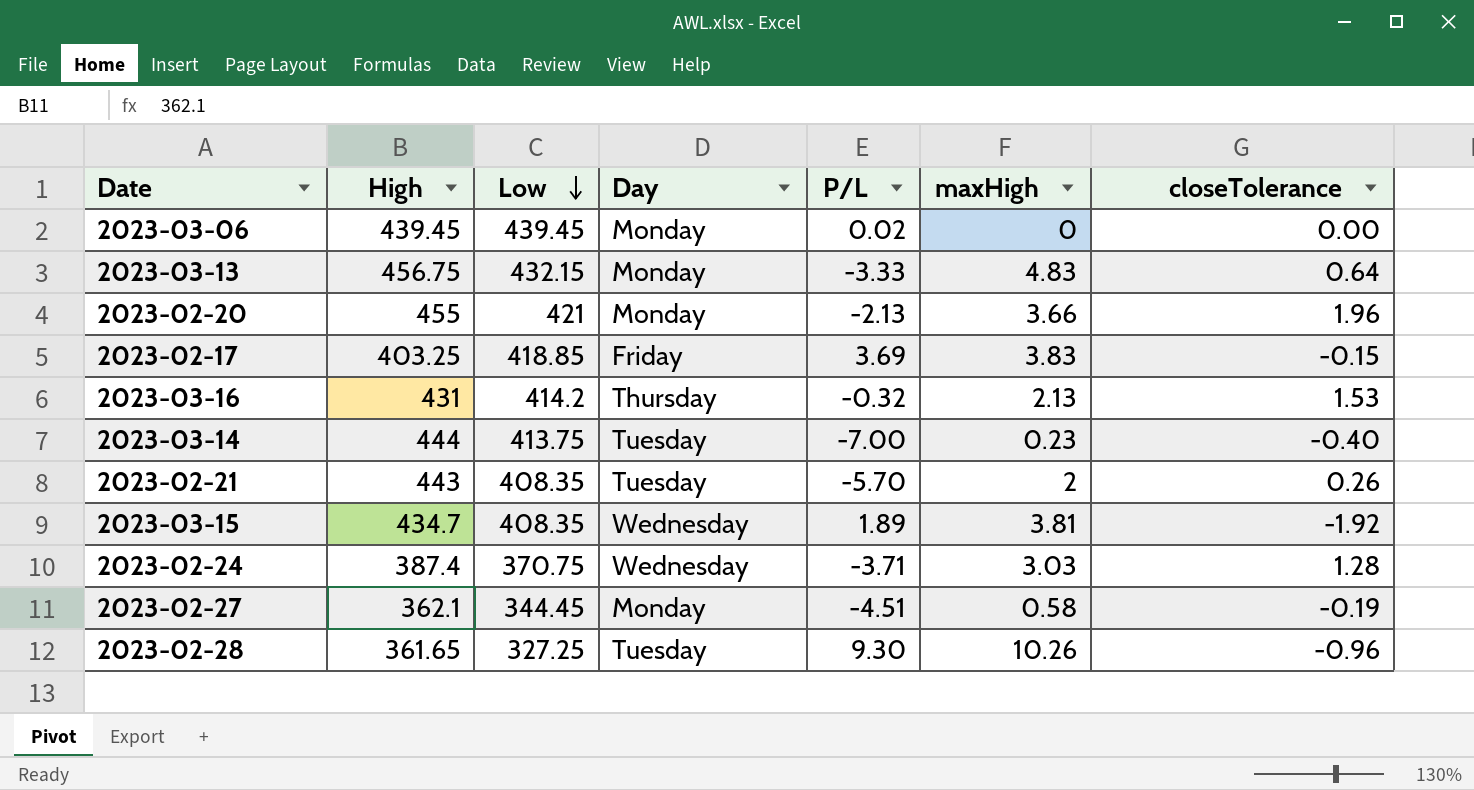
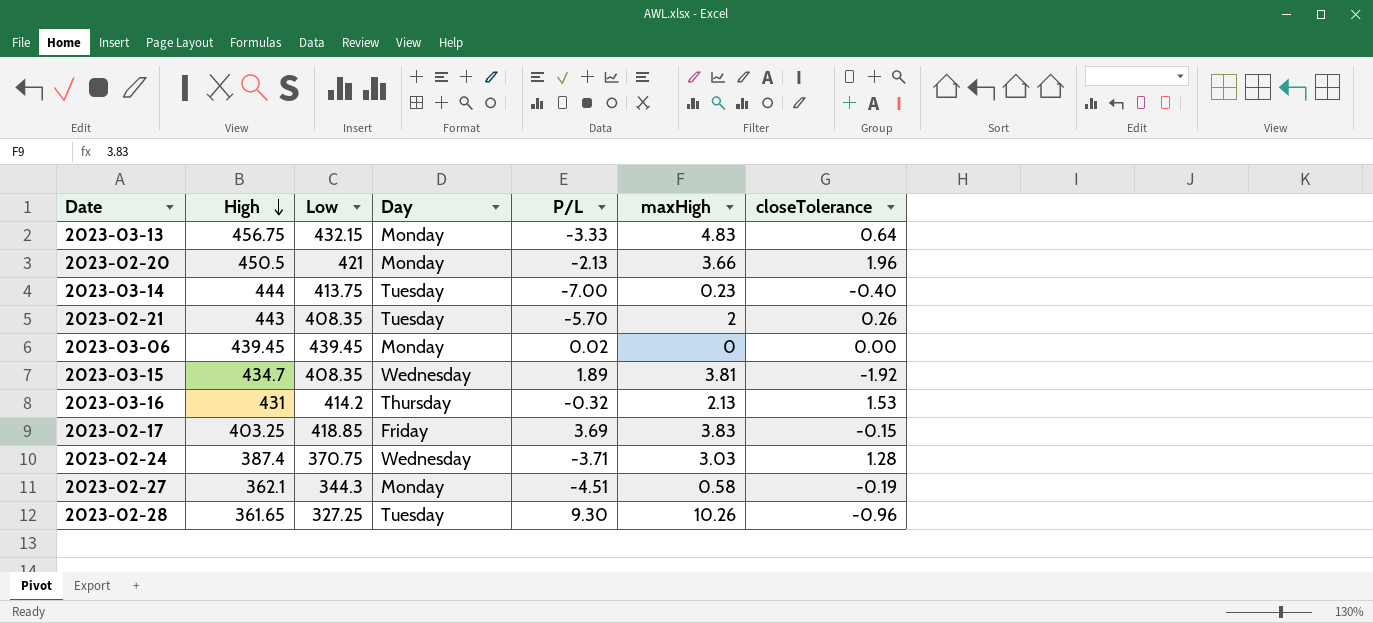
row order: Low descending -> High descending
2023-02-20 | High: 455 -> 450.5
2023-02-27 | Low: 344.45 -> 344.3

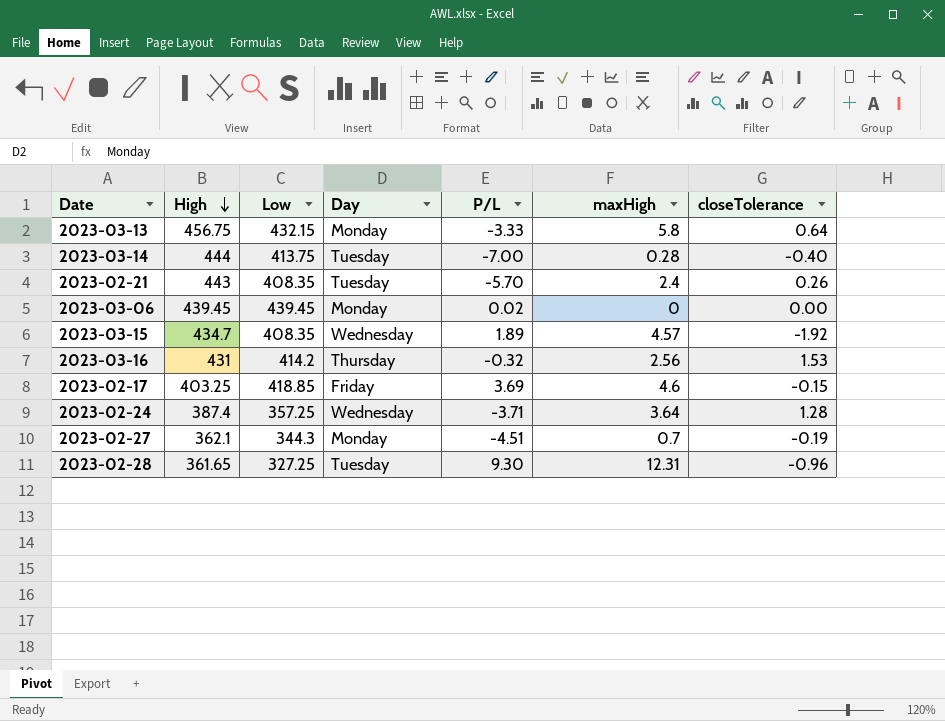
row 2023-02-20: 450.5 | 421 | Monday | -2.13 | 3.66 | 1.96 -> none
2023-03-13 | maxHigh: 4.83 -> 5.8
2023-03-14 | maxHigh: 0.23 -> 0.28
2023-02-21 | maxHigh: 2 -> 2.4
2023-03-15 | maxHigh: 3.81 -> 4.57
2023-03-16 | maxHigh: 2.13 -> 2.56
2023-02-17 | maxHigh: 3.83 -> 4.6
2023-02-24 | Low: 370.75 -> 357.25
2023-02-24 | maxHigh: 3.03 -> 3.64
2023-02-27 | maxHigh: 0.58 -> 0.7
2023-02-28 | maxHigh: 10.26 -> 12.31

